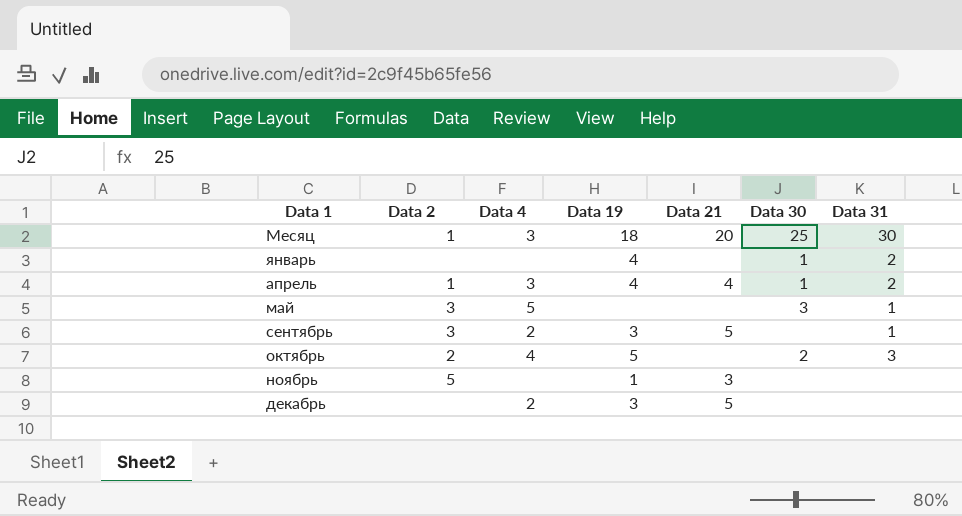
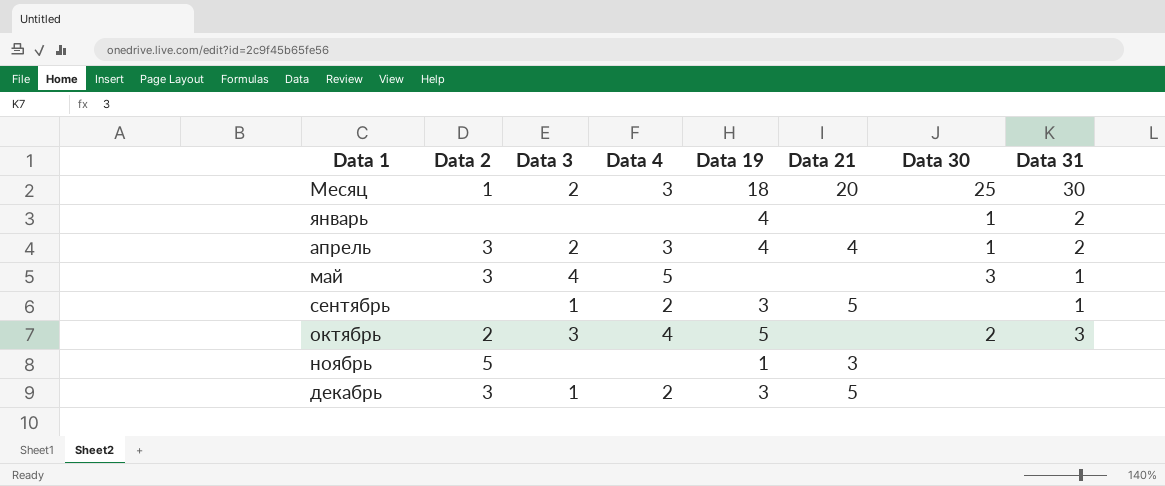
column Data 3 | position: none -> 3
апрель | Data 2: 1 -> 3
сентябрь | Data 2: 3 -> none
декабрь | Data 2: none -> 3

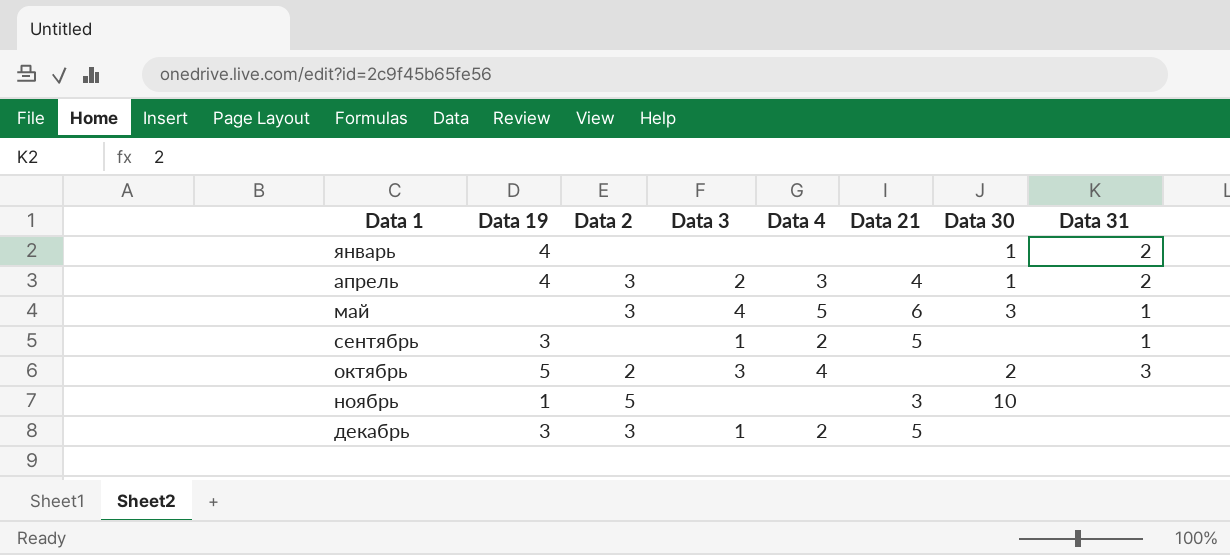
column Data 19 | position: 5 -> 2
row Месяц: 1 | 2 | 3 | 18 | 20 | 25 | 30 -> none
май | Data 21: none -> 6
ноябрь | Data 30: none -> 10

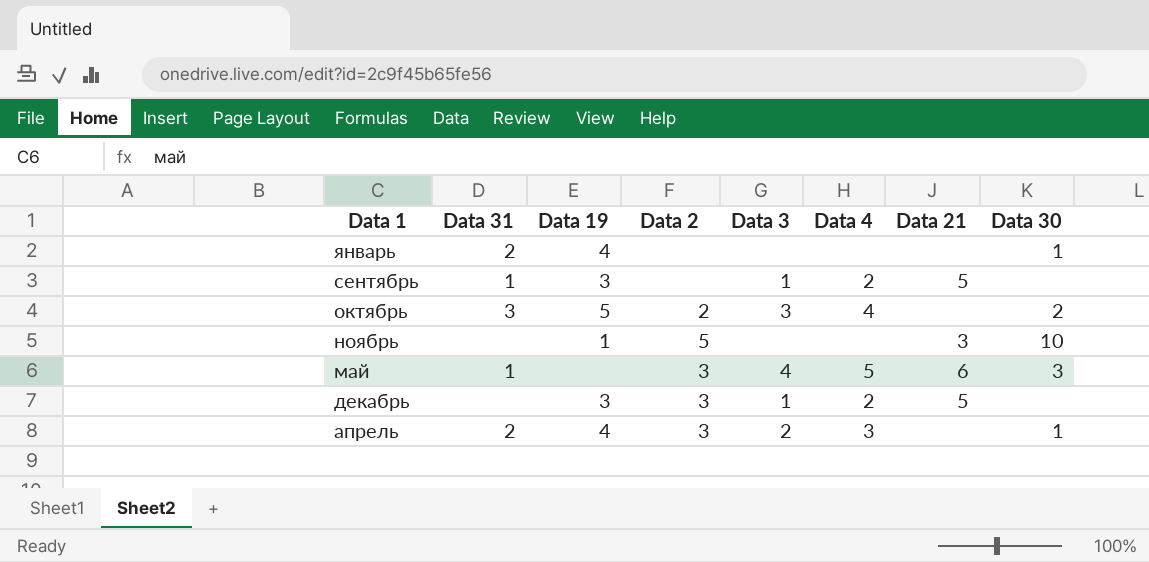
row order: none -> Data 1 descending
column Data 31 | position: 8 -> 2
апрель | Data 21: 4 -> none

